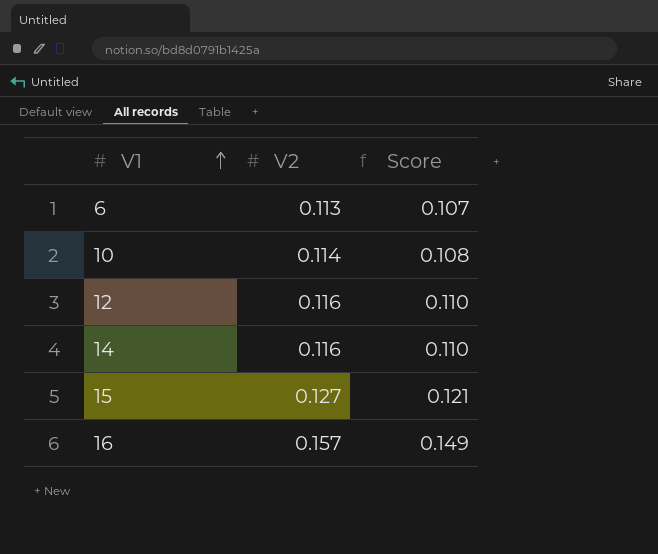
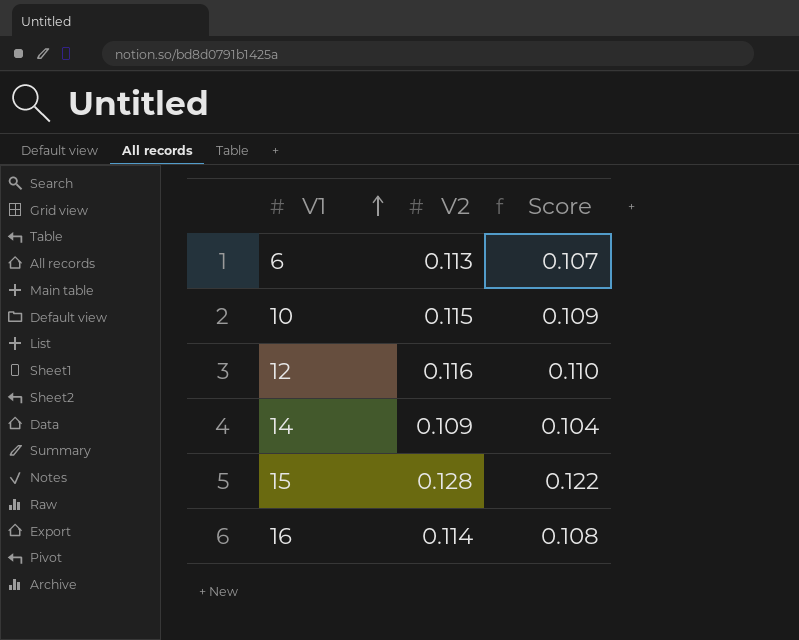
10 | V2: 0.114 -> 0.115
10 | Score: 0.108 -> 0.109
14 | V2: 0.116 -> 0.109
14 | Score: 0.110 -> 0.104
15 | V2: 0.127 -> 0.128
15 | Score: 0.121 -> 0.122
16 | V2: 0.157 -> 0.114
16 | Score: 0.149 -> 0.108

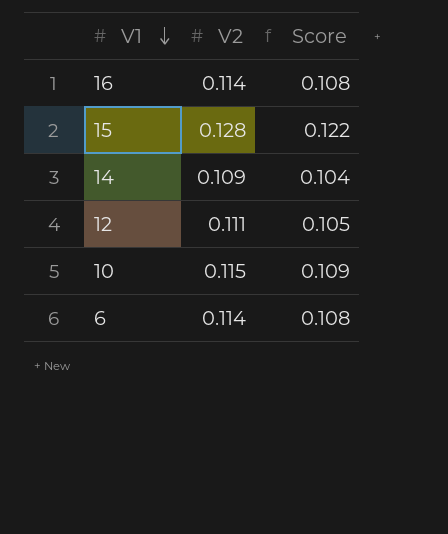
row order: V1 ascending -> V1 descending
12 | V2: 0.116 -> 0.111
12 | Score: 0.110 -> 0.105
6 | V2: 0.113 -> 0.114
6 | Score: 0.107 -> 0.108

